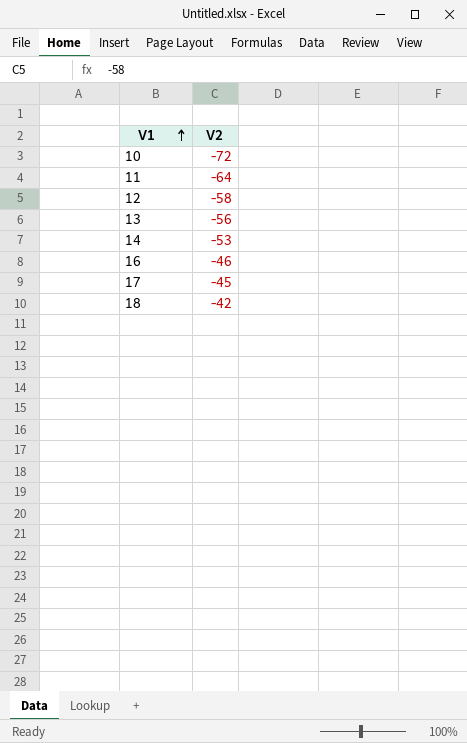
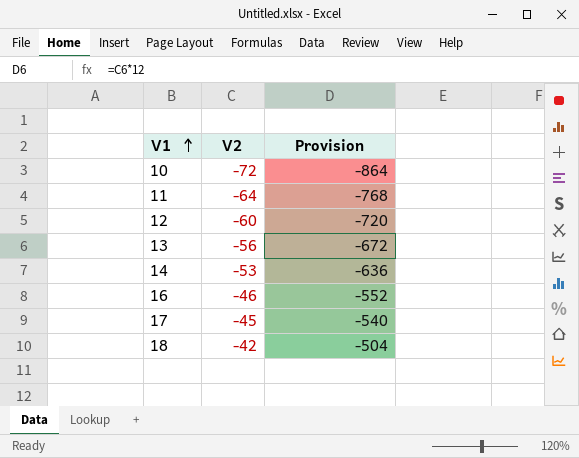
column Provision | formula: none -> [V2] * 12
12 | V2: -58 -> -60

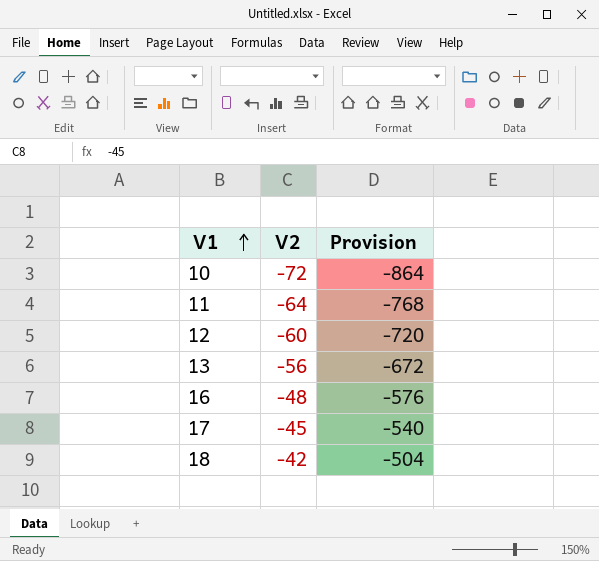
row 14: -53 | -636 -> none
16 | V2: -46 -> -48
16 | Provision: -552 -> -576

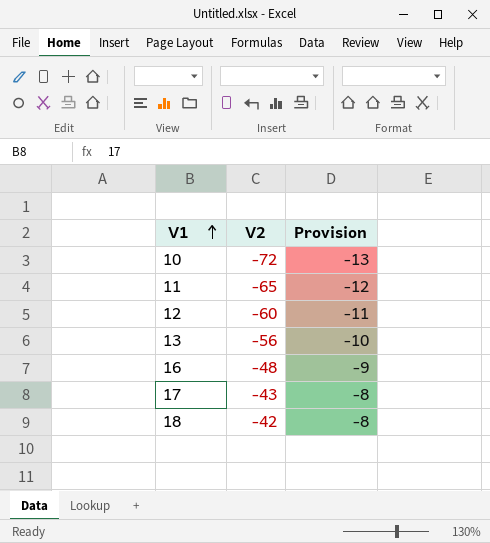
column Provision | formula: [V2] * 12 -> [V2] * 0.18
11 | V2: -64 -> -65
17 | V2: -45 -> -43

